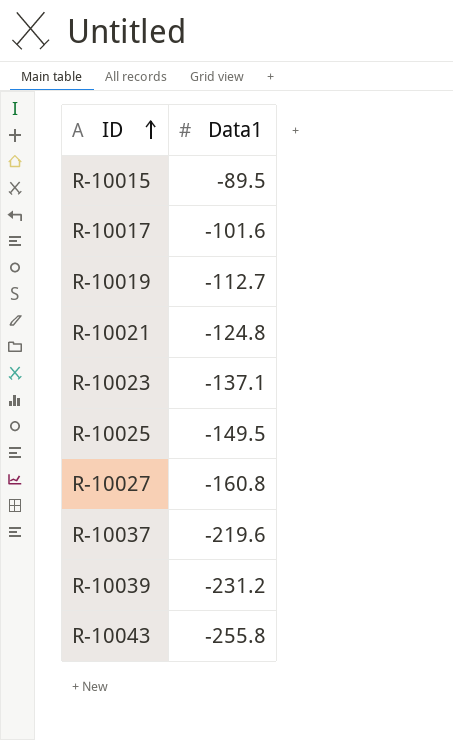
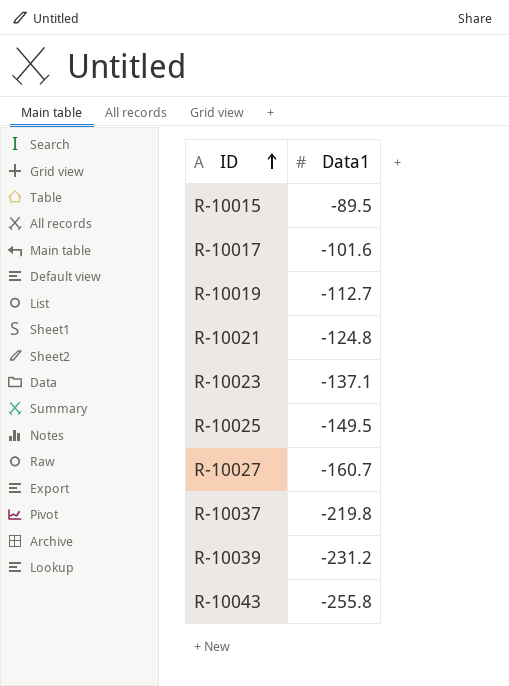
R-10027 | Data1: -160.8 -> -160.7
R-10037 | Data1: -219.6 -> -219.8

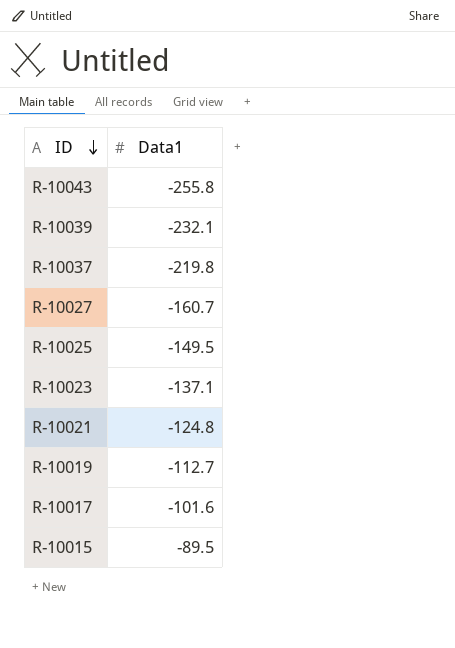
row order: ID ascending -> ID descending
R-10039 | Data1: -231.2 -> -232.1

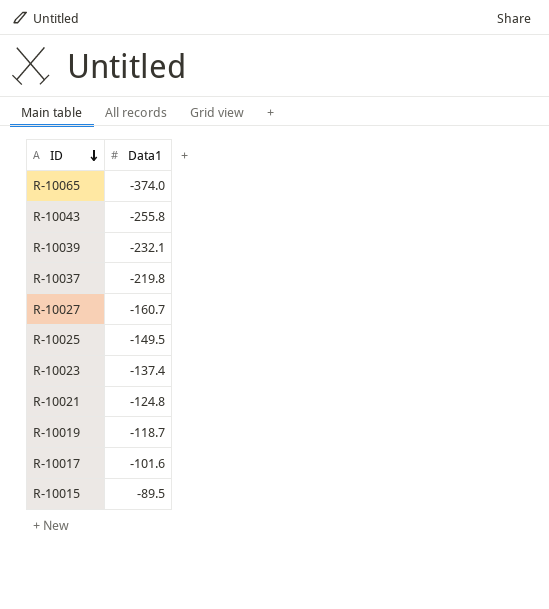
row R-10065: none -> -374.0
R-10023 | Data1: -137.1 -> -137.4
R-10019 | Data1: -112.7 -> -118.7

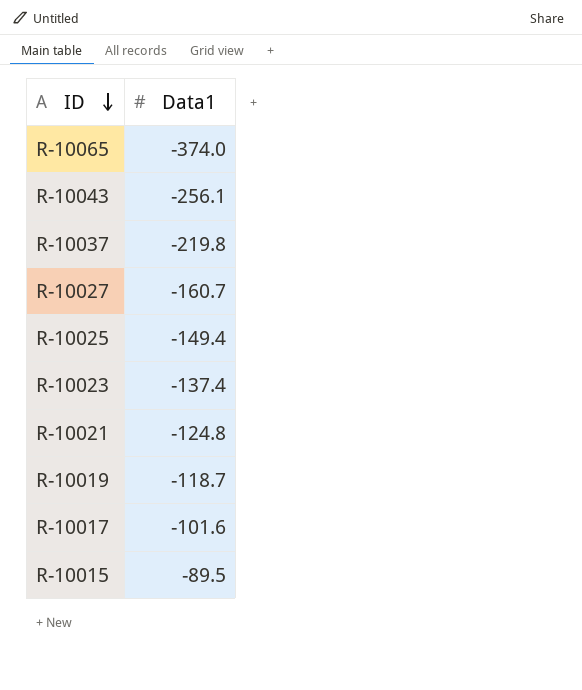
row R-10039: -232.1 -> none
R-10043 | Data1: -255.8 -> -256.1
R-10025 | Data1: -149.5 -> -149.4

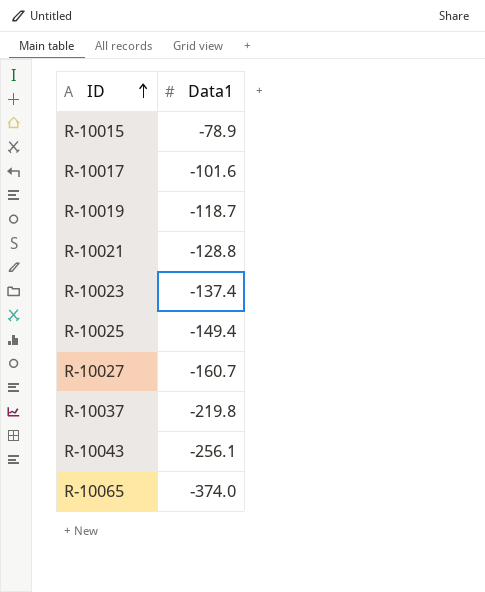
row order: ID descending -> ID ascending
R-10015 | Data1: -89.5 -> -78.9
R-10021 | Data1: -124.8 -> -128.8

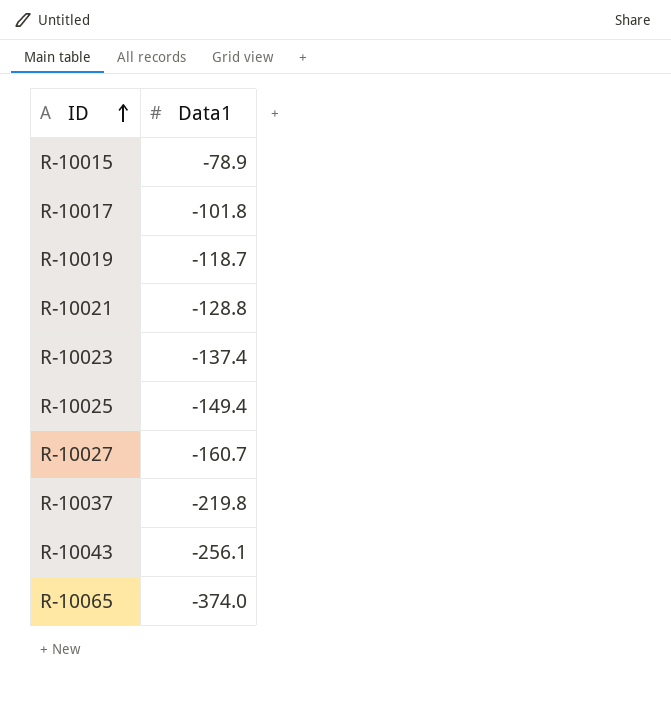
R-10017 | Data1: -101.6 -> -101.8

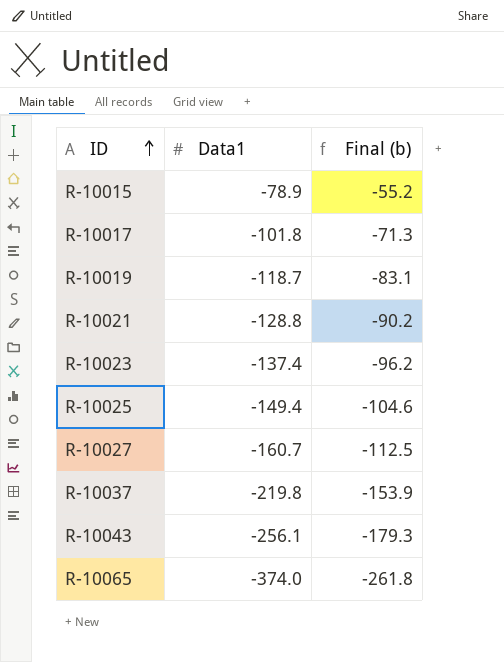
column Final (b) | formula: none -> [Data1] * 0.7

